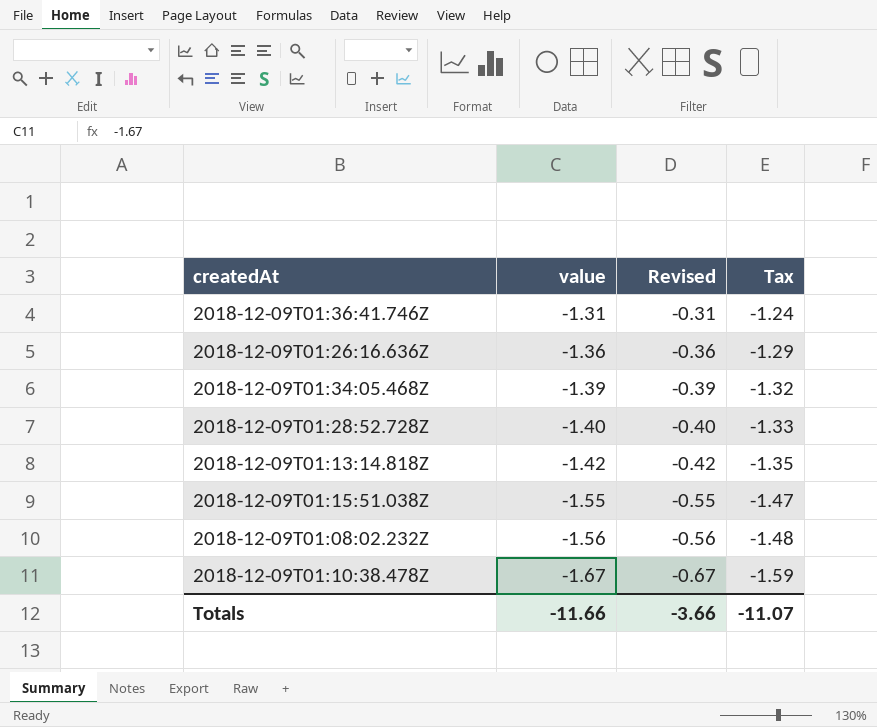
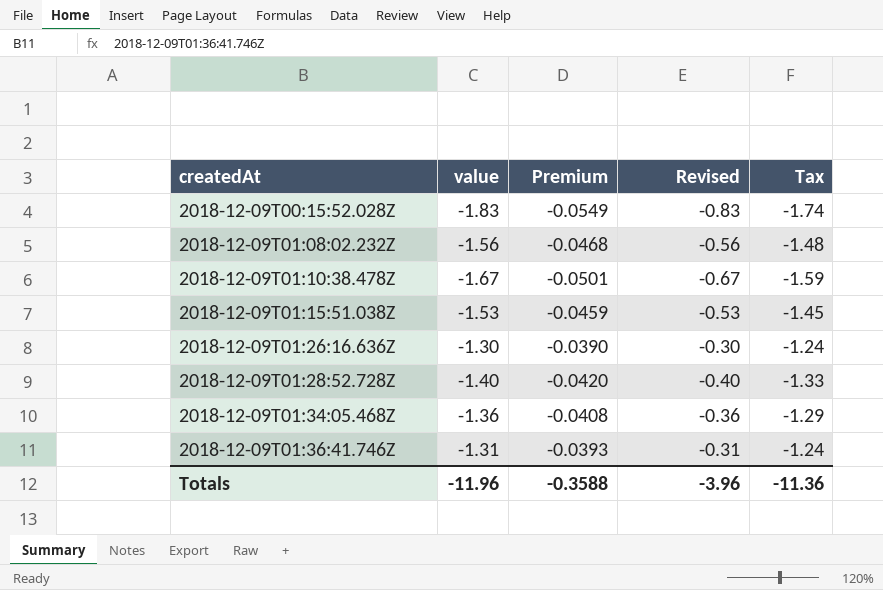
row order: value descending -> createdAt ascending
column Premium | formula: none -> [value] * 0.03
row 2018-12-09T01:13:14.818Z: -1.42 | -0.42 | -1.35 -> none
row 2018-12-09T00:15:52.028Z: none -> -1.83 | -0.0549 | -0.83 | -1.74
2018-12-09T01:15:51.038Z | value: -1.55 -> -1.53
2018-12-09T01:15:51.038Z | Revised: -0.55 -> -0.53
2018-12-09T01:15:51.038Z | Tax: -1.47 -> -1.45
2018-12-09T01:26:16.636Z | value: -1.36 -> -1.30
2018-12-09T01:26:16.636Z | Revised: -0.36 -> -0.30
2018-12-09T01:26:16.636Z | Tax: -1.29 -> -1.24
2018-12-09T01:34:05.468Z | value: -1.39 -> -1.36
2018-12-09T01:34:05.468Z | Revised: -0.39 -> -0.36
2018-12-09T01:34:05.468Z | Tax: -1.32 -> -1.29
Totals | value: -11.66 -> -11.96
Totals | Revised: -3.66 -> -3.96
Totals | Tax: -11.07 -> -11.36

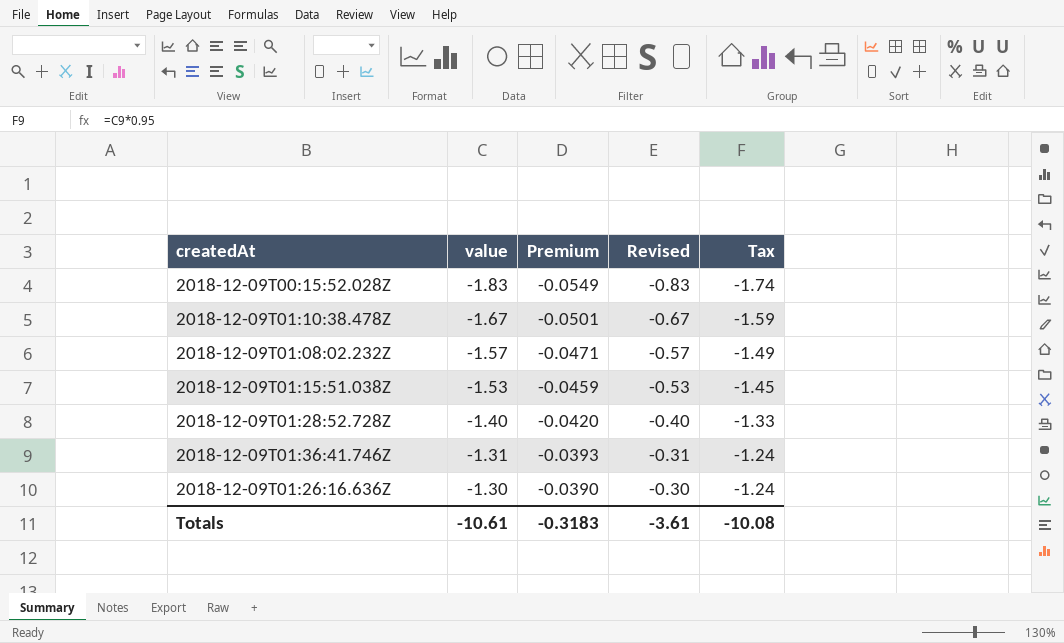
row order: createdAt ascending -> value ascending
row 2018-12-09T01:34:05.468Z: -1.36 | -0.0408 | -0.36 | -1.29 -> none
2018-12-09T01:08:02.232Z | value: -1.56 -> -1.57
2018-12-09T01:08:02.232Z | Premium: -0.0468 -> -0.0471
2018-12-09T01:08:02.232Z | Revised: -0.56 -> -0.57
2018-12-09T01:08:02.232Z | Tax: -1.48 -> -1.49
Totals | value: -11.96 -> -10.61
Totals | Premium: -0.3588 -> -0.3183
Totals | Revised: -3.96 -> -3.61
Totals | Tax: -11.36 -> -10.08

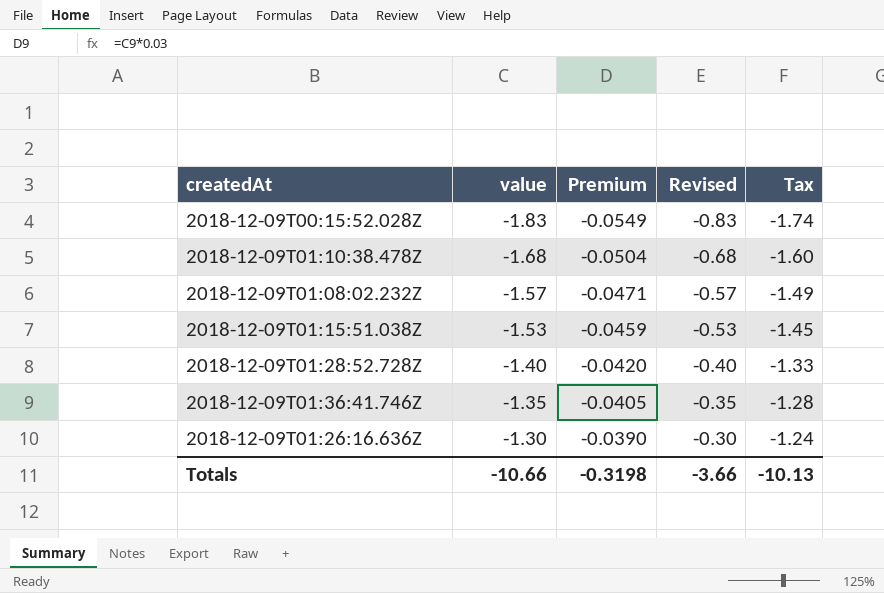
2018-12-09T01:10:38.478Z | value: -1.67 -> -1.68
2018-12-09T01:10:38.478Z | Premium: -0.0501 -> -0.0504
2018-12-09T01:10:38.478Z | Revised: -0.67 -> -0.68
2018-12-09T01:10:38.478Z | Tax: -1.59 -> -1.60
2018-12-09T01:36:41.746Z | value: -1.31 -> -1.35
2018-12-09T01:36:41.746Z | Premium: -0.0393 -> -0.0405
2018-12-09T01:36:41.746Z | Revised: -0.31 -> -0.35
2018-12-09T01:36:41.746Z | Tax: -1.24 -> -1.28
Totals | value: -10.61 -> -10.66
Totals | Premium: -0.3183 -> -0.3198
Totals | Revised: -3.61 -> -3.66
Totals | Tax: -10.08 -> -10.13

